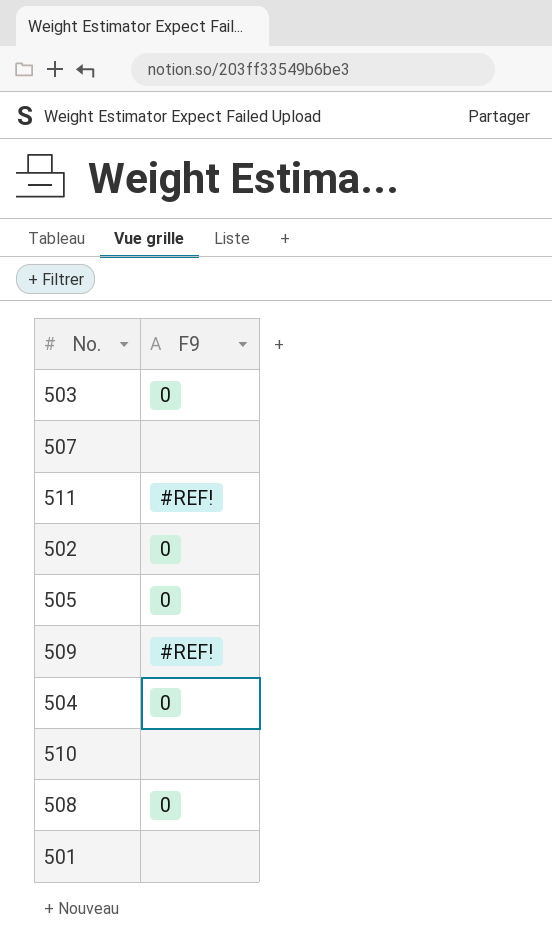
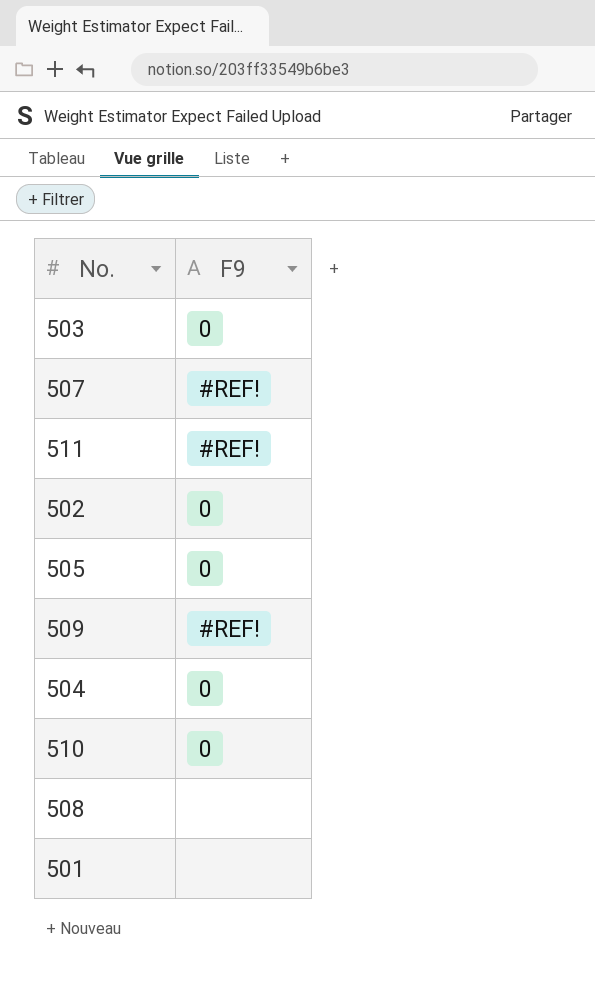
507 | F9: none -> #REF!
510 | F9: none -> 0
508 | F9: 0 -> none

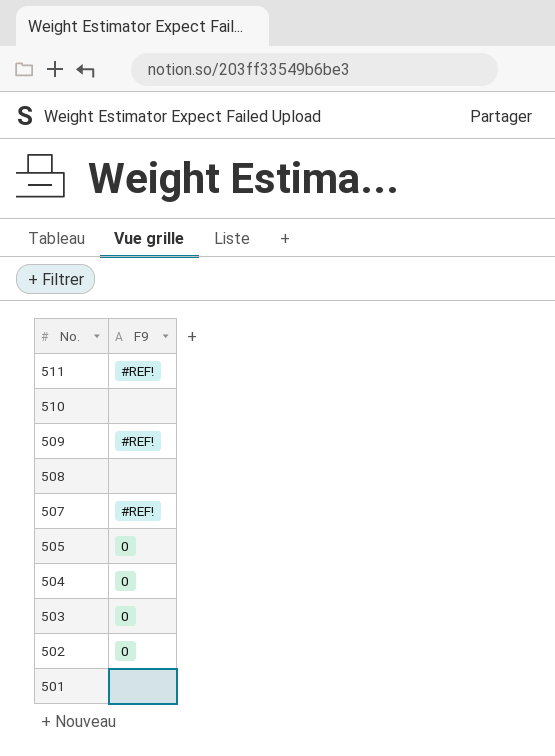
row order: none -> No. descending
510 | F9: 0 -> none

